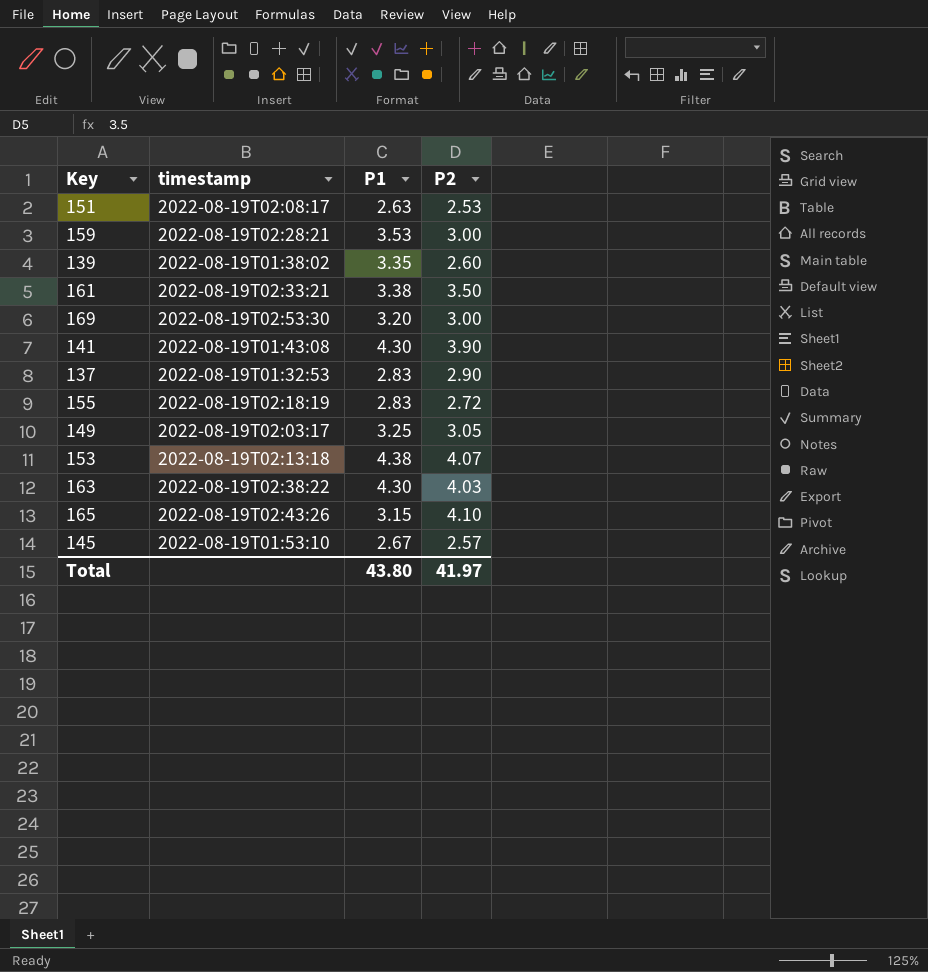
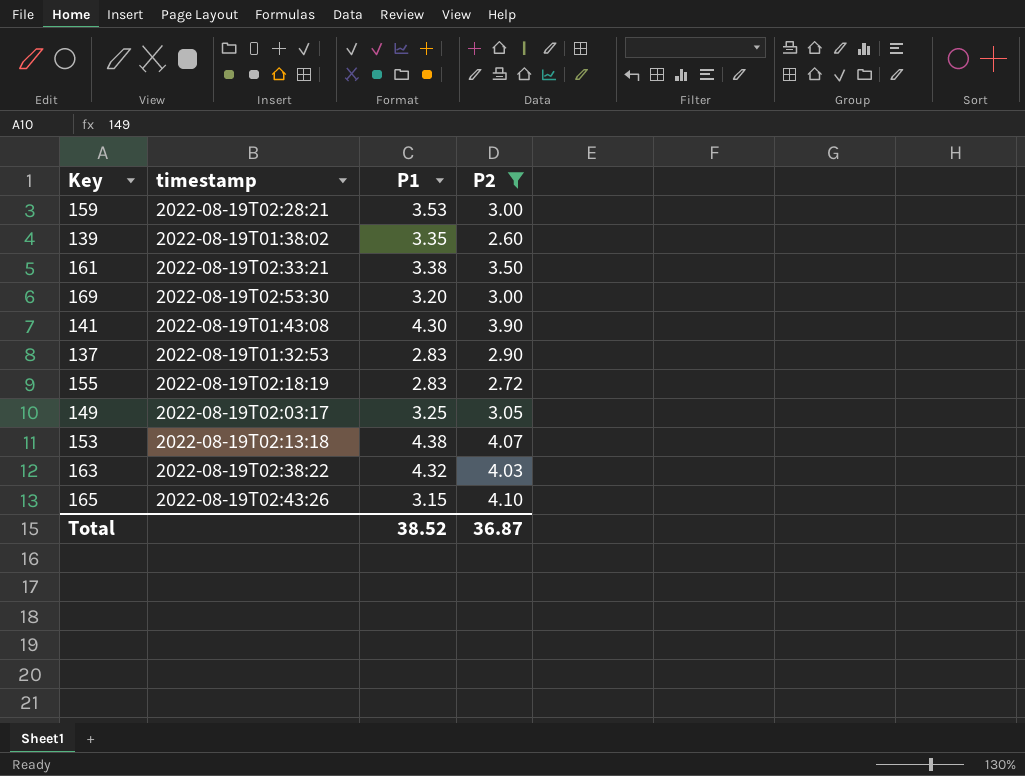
filter: none -> P2 >= 2.60
163 | P1: 4.30 -> 4.32
Total | P1: 43.80 -> 38.52
Total | P2: 41.97 -> 36.87

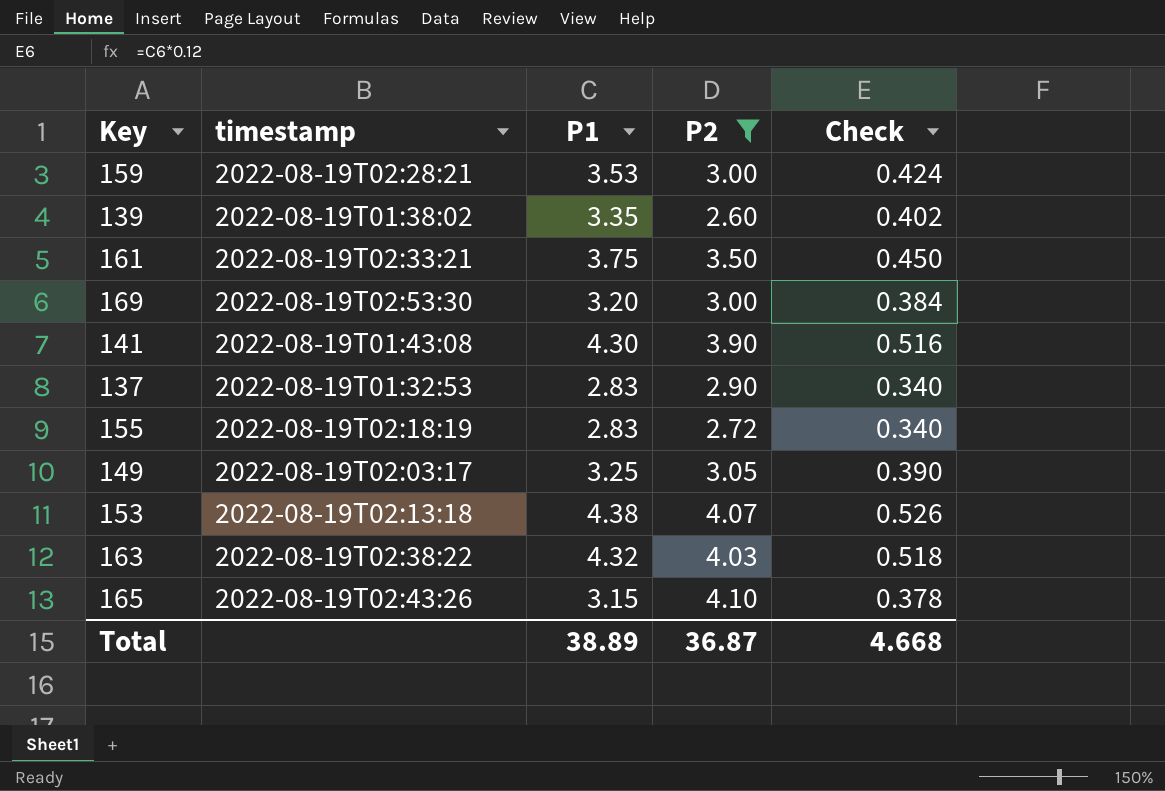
column Check | formula: none -> [P1] * 0.12
161 | P1: 3.38 -> 3.75
Total | P1: 38.52 -> 38.89

